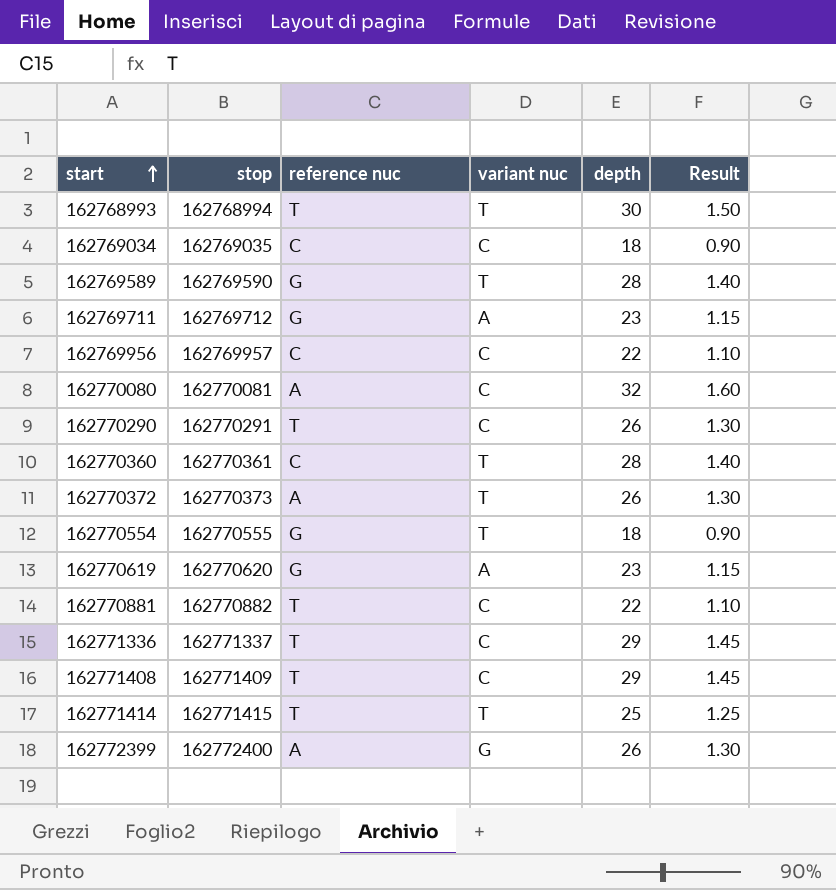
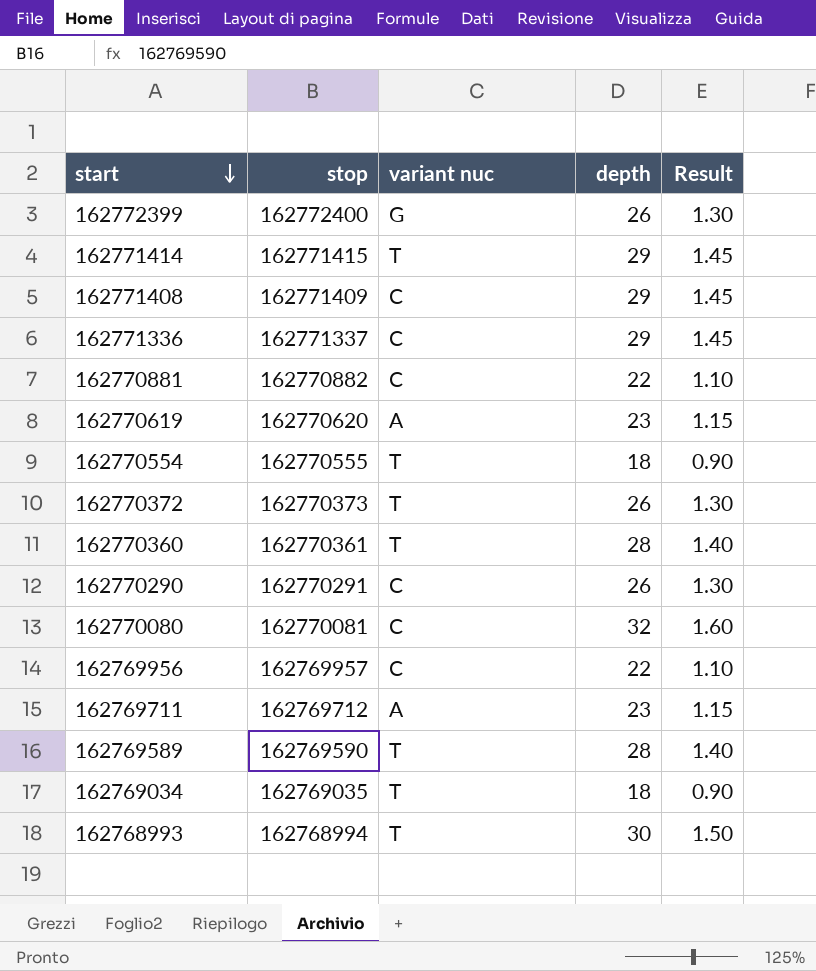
row order: start ascending -> start descending
column reference nuc | position: 3 -> none
162771414 | depth: 25 -> 29
162771414 | Result: 1.25 -> 1.45
162769034 | variant nuc: C -> T

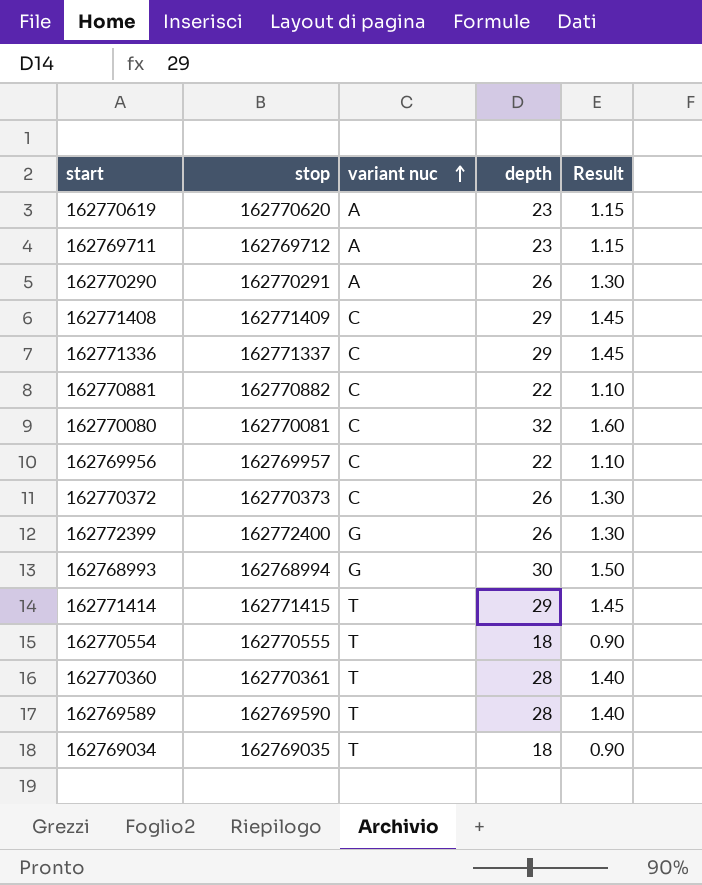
row order: start descending -> variant nuc ascending
162770290 | variant nuc: C -> A
162770372 | variant nuc: T -> C
162768993 | variant nuc: T -> G

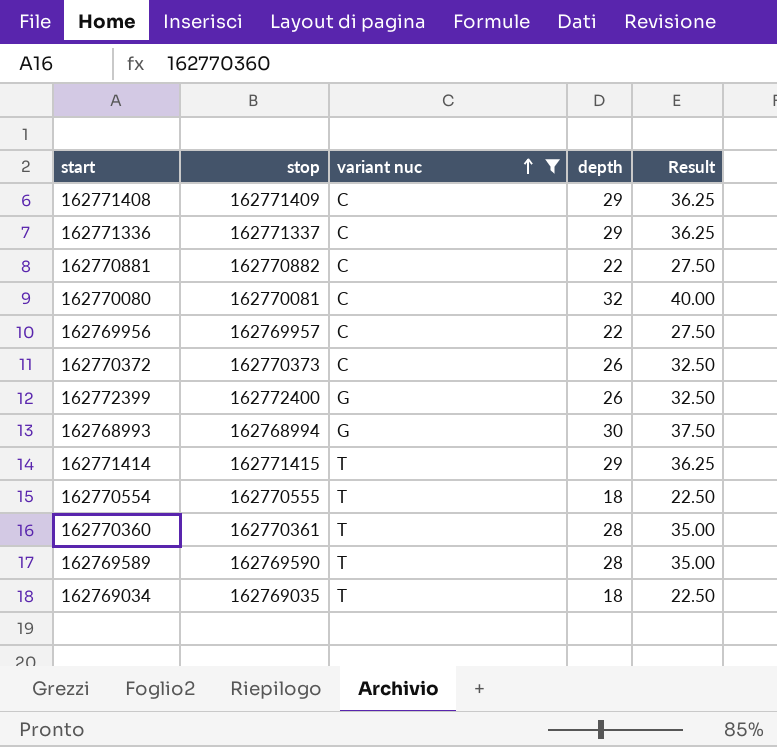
filter: none -> variant nuc != A
column Result | formula: [depth] * 0.05 -> [depth] * 1.25

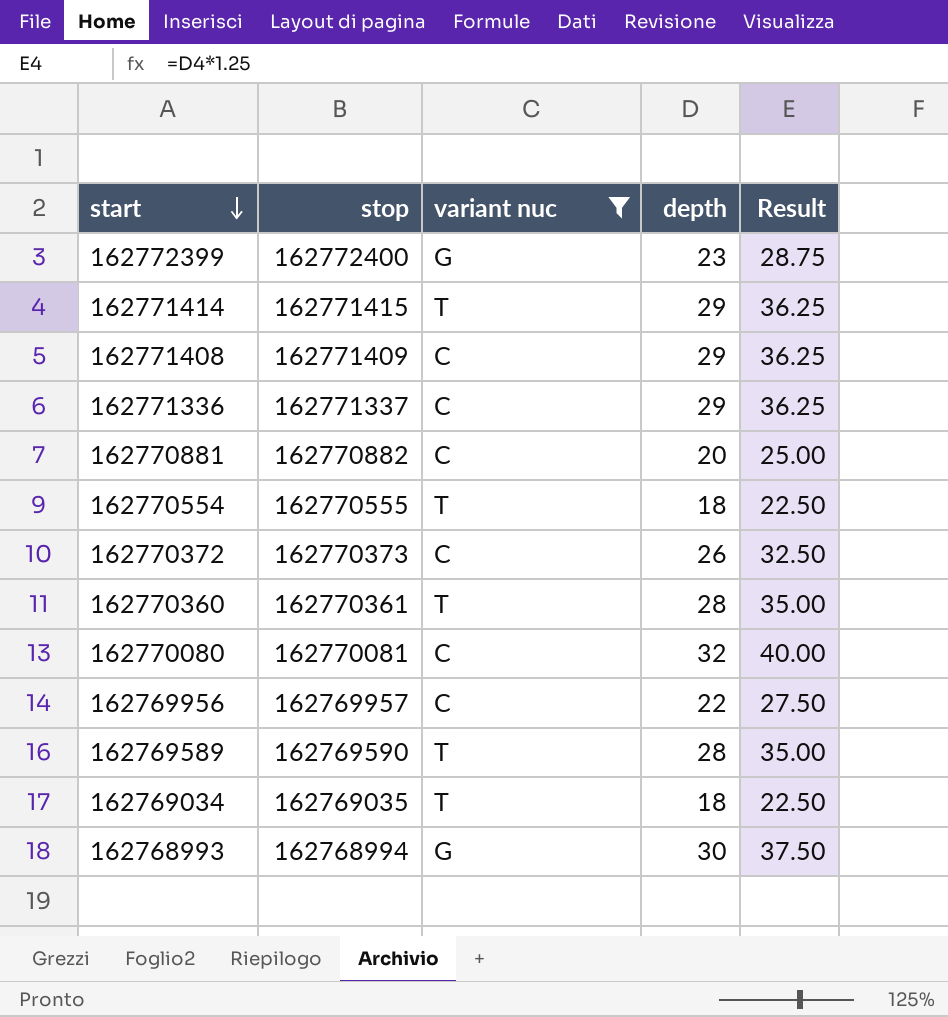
row order: variant nuc ascending -> start descending
162772399 | depth: 26 -> 23
162772399 | Result: 32.50 -> 28.75
162770881 | depth: 22 -> 20
162770881 | Result: 27.50 -> 25.00

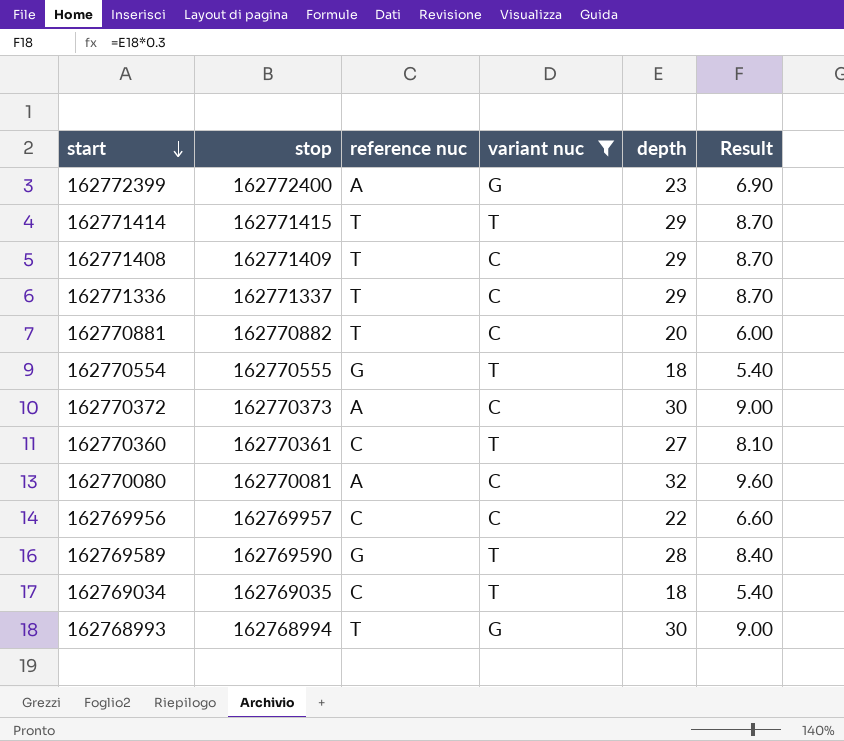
column reference nuc | position: none -> 3
column Result | formula: [depth] * 1.25 -> [depth] * 0.3
162770372 | depth: 26 -> 30
162770360 | depth: 28 -> 27

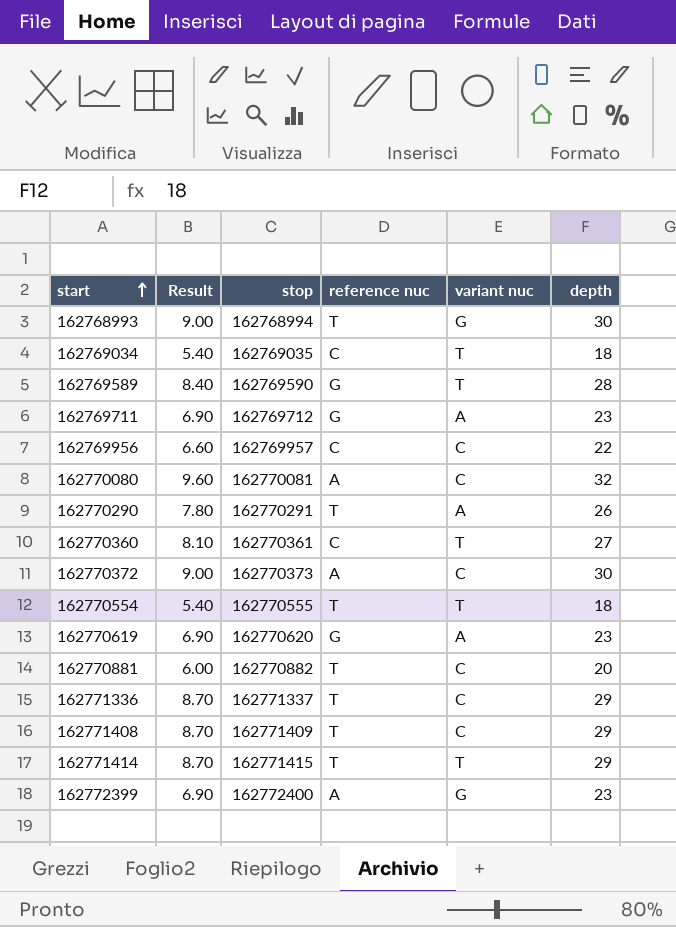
filter: variant nuc != A -> none
row order: start descending -> start ascending
column Result | position: 6 -> 2
162770554 | reference nuc: G -> T

